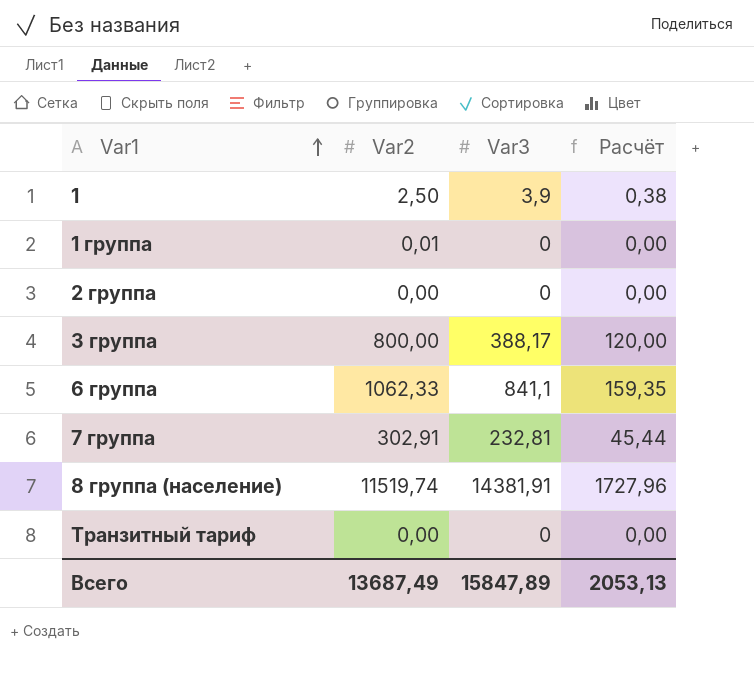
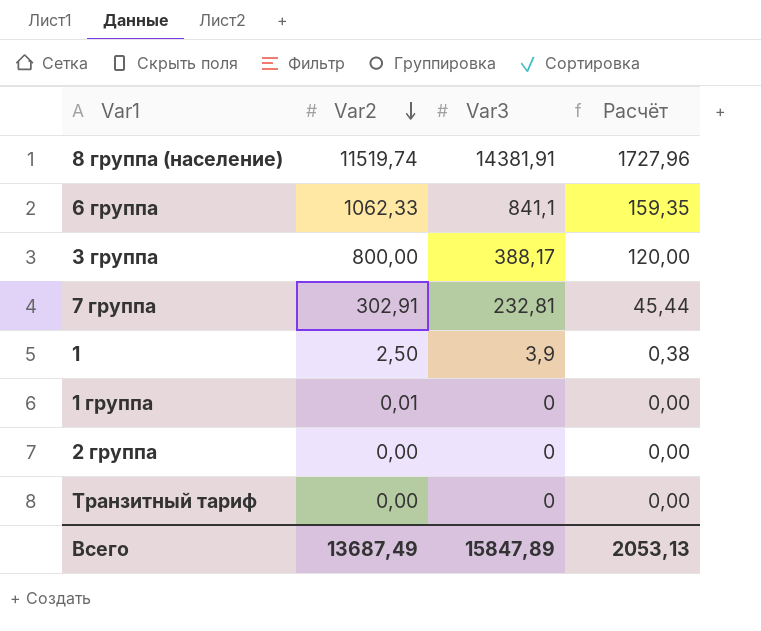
row order: Var1 ascending -> Var2 descending

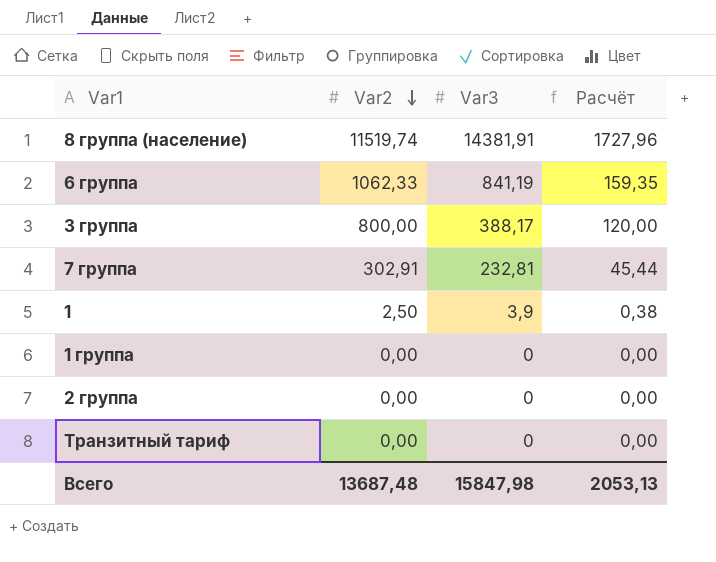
6 группа | Var3: 841,1 -> 841,19
1 группа | Var2: 0,01 -> 0,00
Всего | Var2: 13687,49 -> 13687,48
Всего | Var3: 15847,89 -> 15847,98

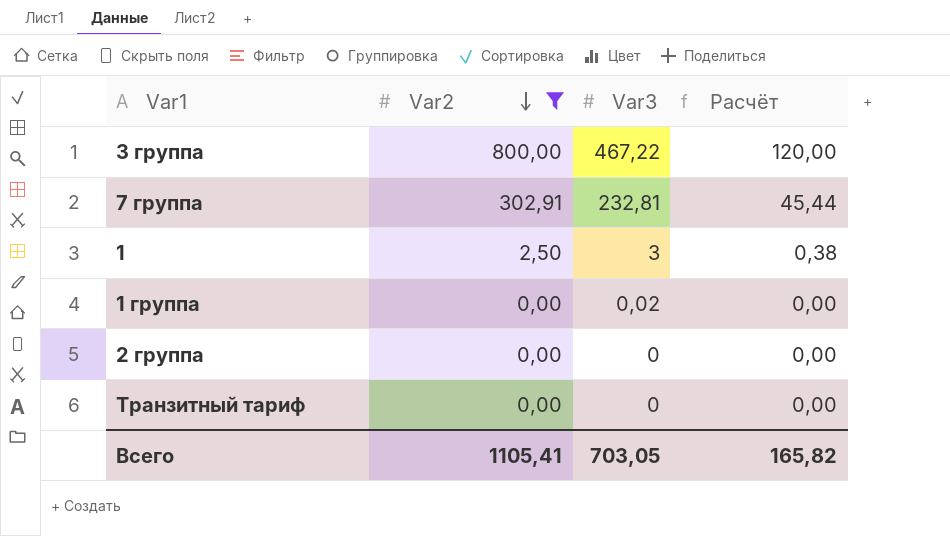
filter: none -> Var2 <= 800,00
3 группа | Var3: 388,17 -> 467,22
1 | Var3: 3,9 -> 3
1 группа | Var3: 0 -> 0,02
Всего | Var2: 13687,48 -> 1105,41
Всего | Var3: 15847,98 -> 703,05
Всего | Расчёт: 2053,13 -> 165,82

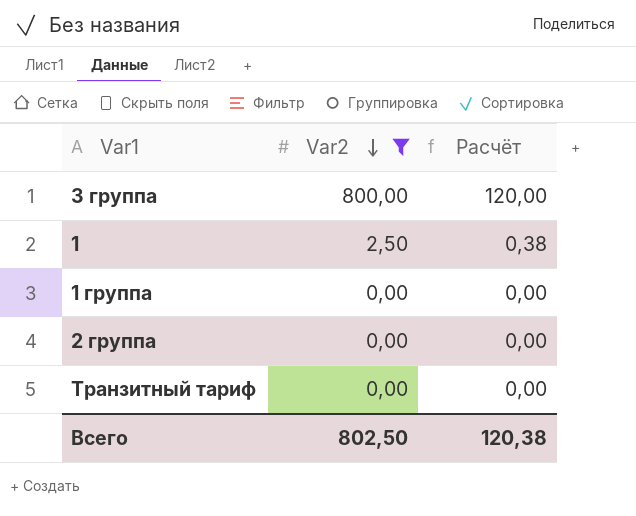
column Var3 | position: 3 -> none
row 7 группа: 302,91 | 232,81 | 45,44 -> none
Всего | Var2: 1105,41 -> 802,50
Всего | Расчёт: 165,82 -> 120,38

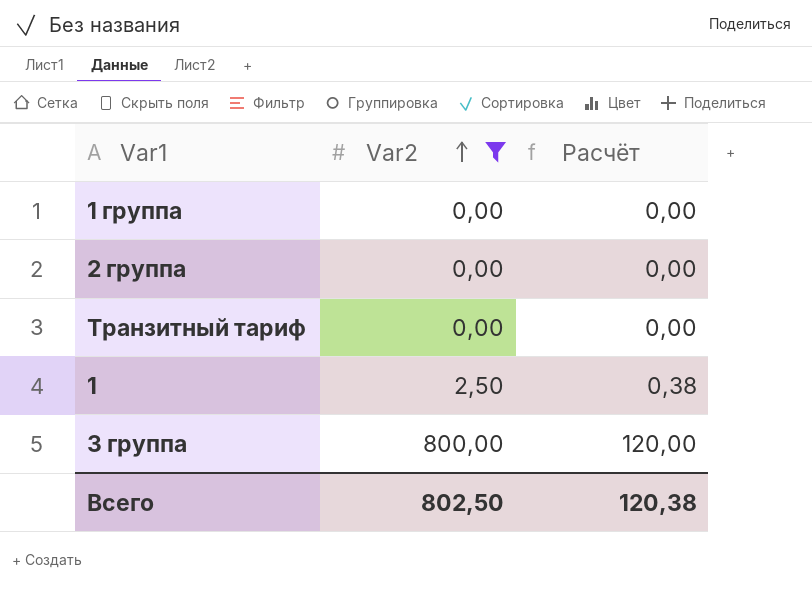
row order: Var2 descending -> Var2 ascending

